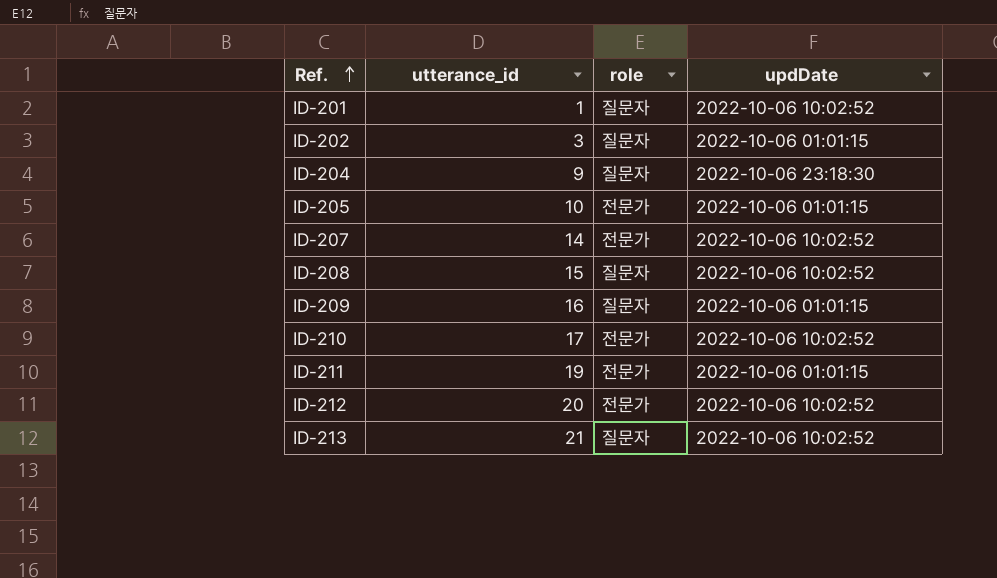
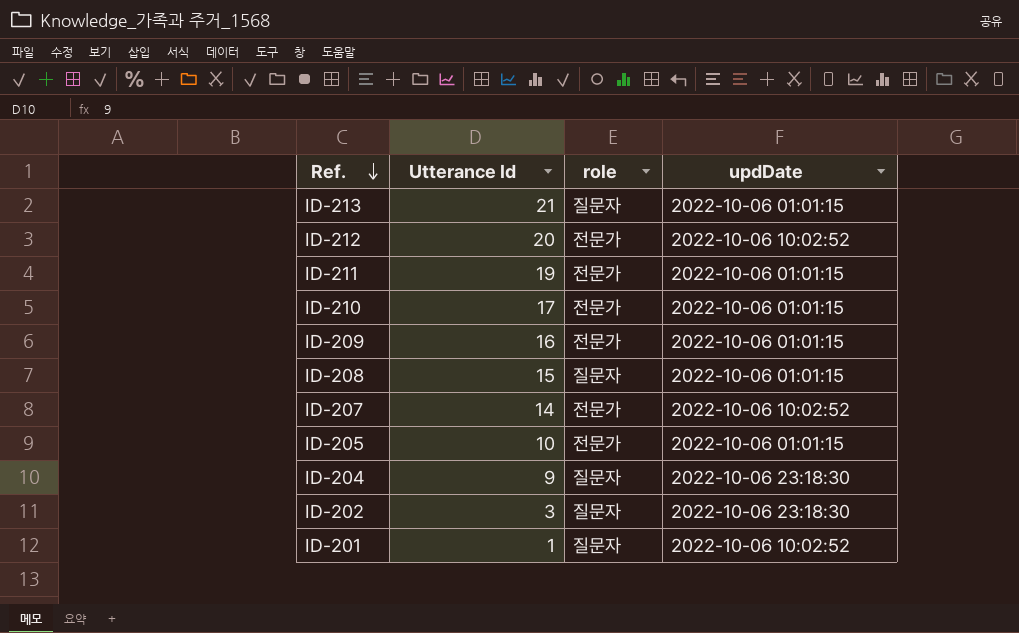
row order: Ref. ascending -> Ref. descending
column name: utterance_id -> Utterance Id
ID-213 | updDate: 2022-10-06 10:02:52 -> 2022-10-06 01:01:15
ID-210 | updDate: 2022-10-06 10:02:52 -> 2022-10-06 01:01:15
ID-209 | role: 질문자 -> 전문가
ID-208 | updDate: 2022-10-06 10:02:52 -> 2022-10-06 01:01:15
ID-202 | updDate: 2022-10-06 01:01:15 -> 2022-10-06 23:18:30

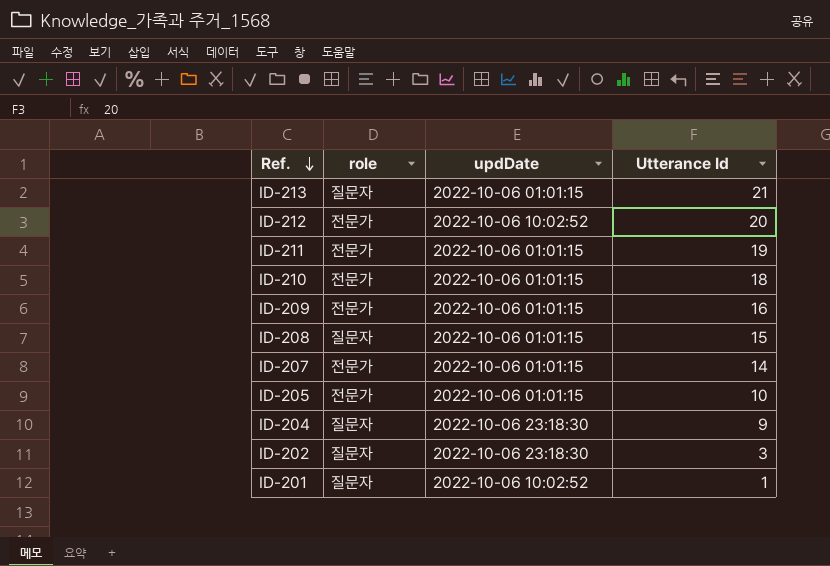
column Utterance Id | position: 2 -> 4
ID-210 | Utterance Id: 17 -> 18
ID-207 | updDate: 2022-10-06 10:02:52 -> 2022-10-06 01:01:15

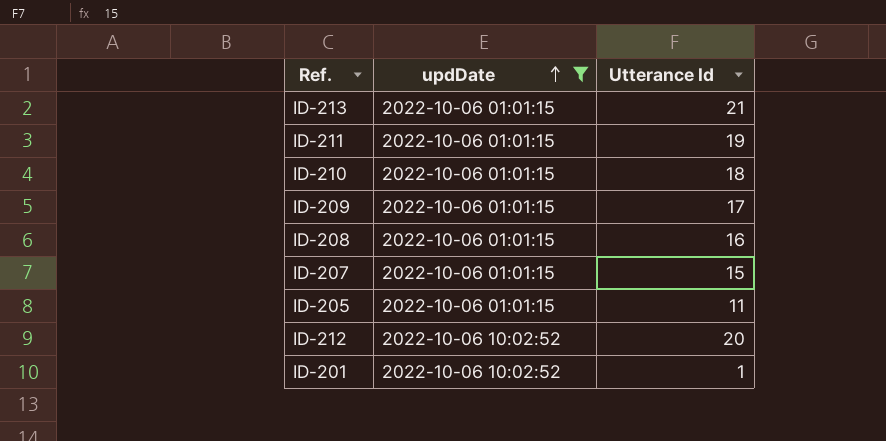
filter: none -> updDate != 2022-10-06 23:18:30
row order: Ref. descending -> updDate ascending
column role | position: 2 -> none
ID-209 | Utterance Id: 16 -> 17
ID-208 | Utterance Id: 15 -> 16
ID-207 | Utterance Id: 14 -> 15
ID-205 | Utterance Id: 10 -> 11

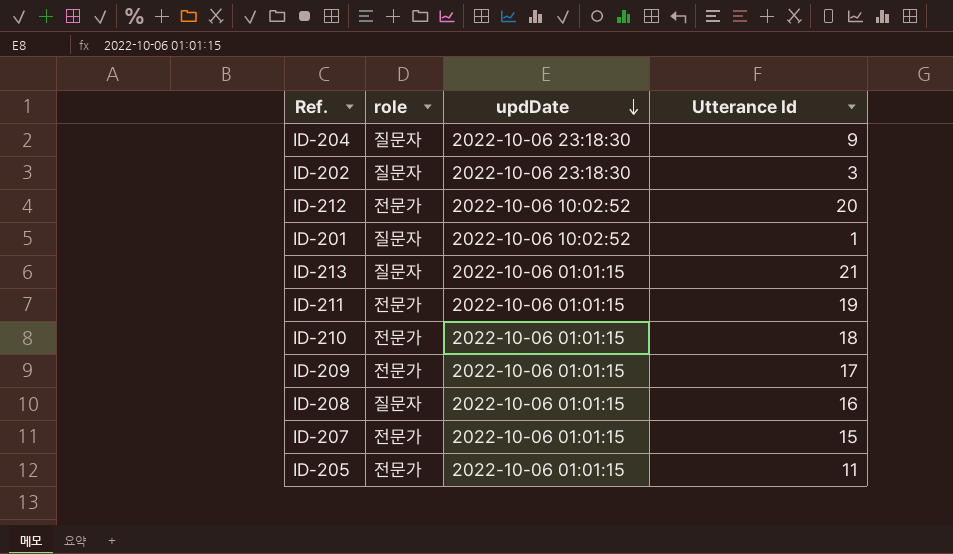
filter: updDate != 2022-10-06 23:18:30 -> none
row order: updDate ascending -> updDate descending
column role | position: none -> 2

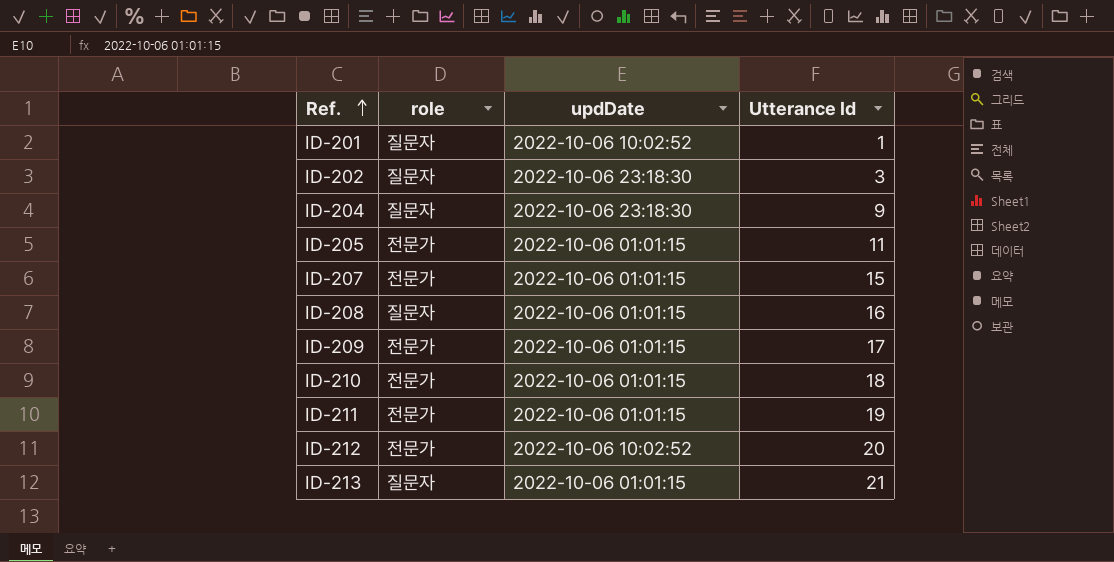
row order: updDate descending -> Ref. ascending

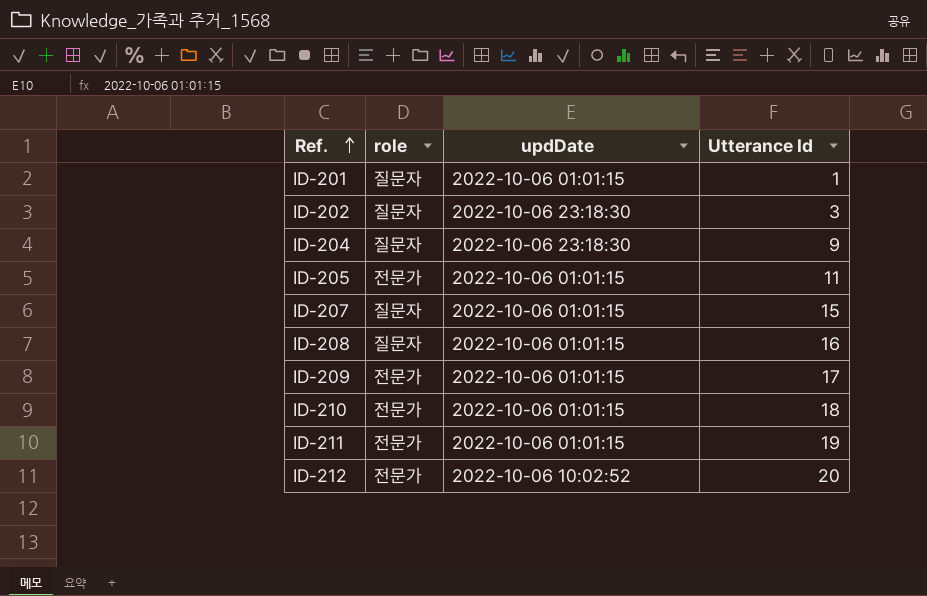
row ID-213: 질문자 | 2022-10-06 01:01:15 | 21 -> none
ID-201 | updDate: 2022-10-06 10:02:52 -> 2022-10-06 01:01:15
ID-207 | role: 전문가 -> 질문자

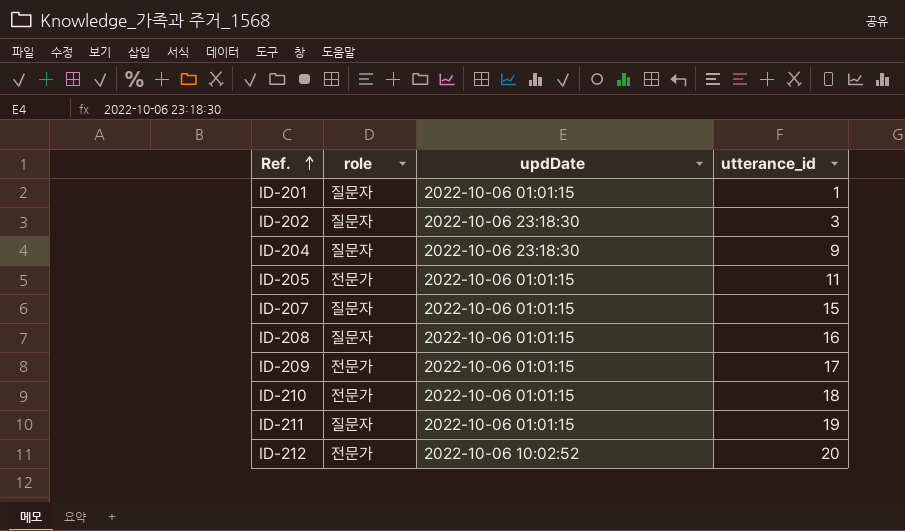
column name: Utterance Id -> utterance_id
ID-211 | role: 전문가 -> 질문자

